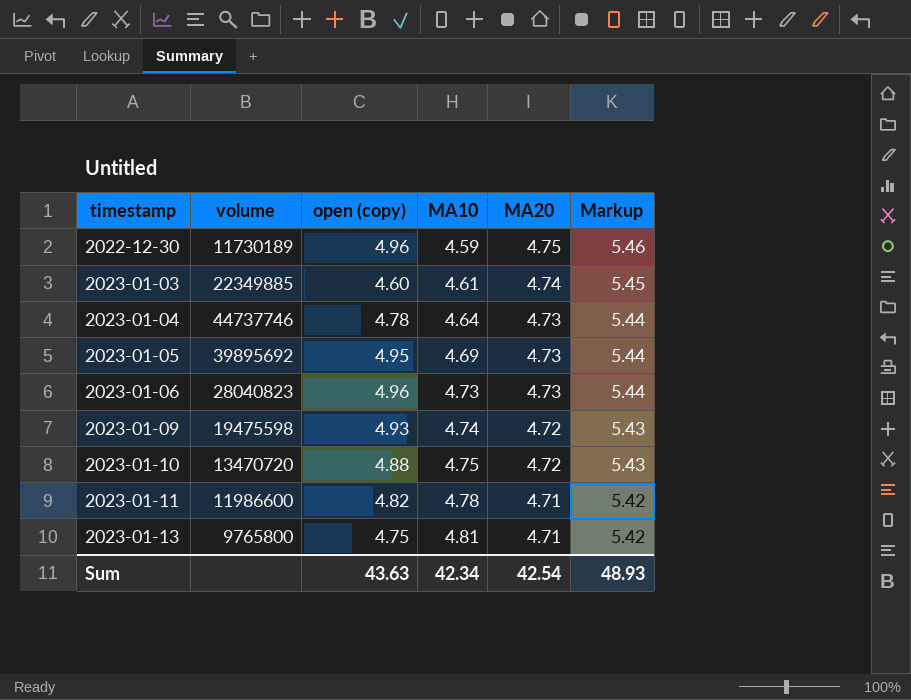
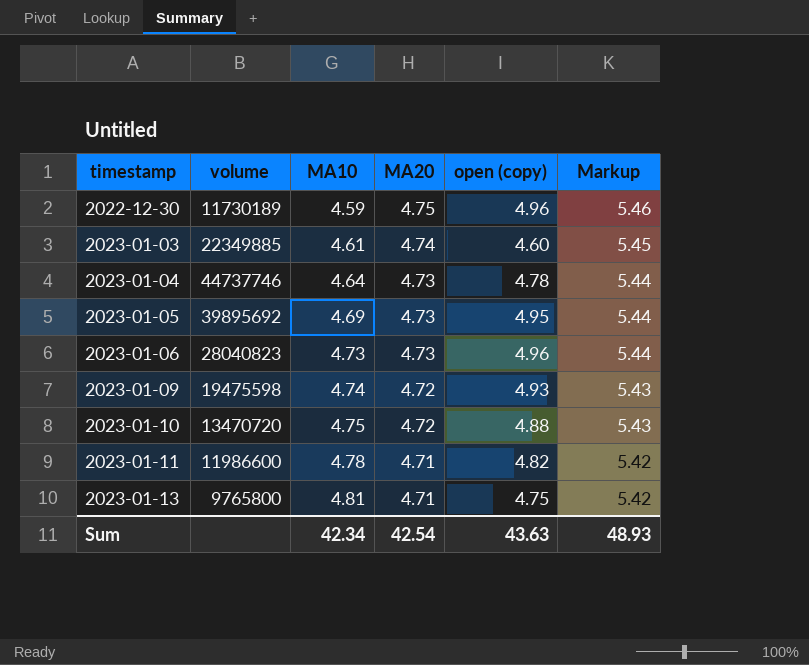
column open (copy) | position: 3 -> 5

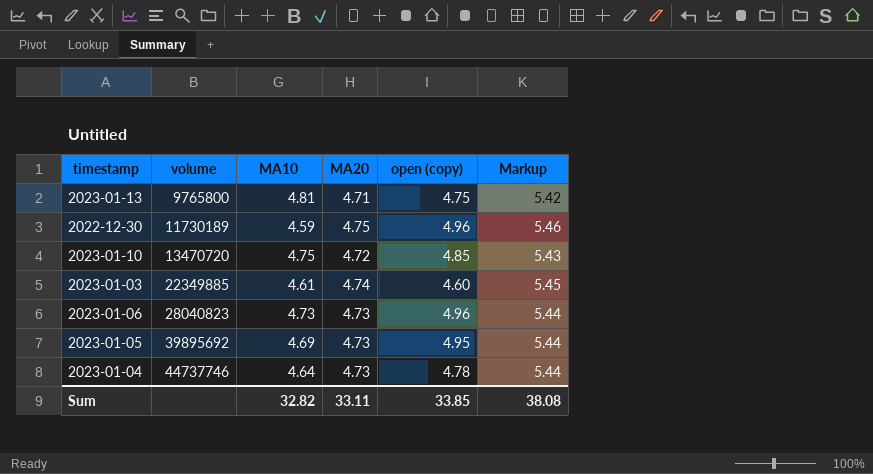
row order: timestamp ascending -> volume ascending
row 2023-01-09: 19475598 | 4.74 | 4.72 | 4.93 | 5.43 -> none
row 2023-01-11: 11986600 | 4.78 | 4.71 | 4.82 | 5.42 -> none
2023-01-10 | open (copy): 4.88 -> 4.85
Sum | MA10: 42.34 -> 32.82
Sum | MA20: 42.54 -> 33.11
Sum | open (copy): 43.63 -> 33.85
Sum | Markup: 48.93 -> 38.08

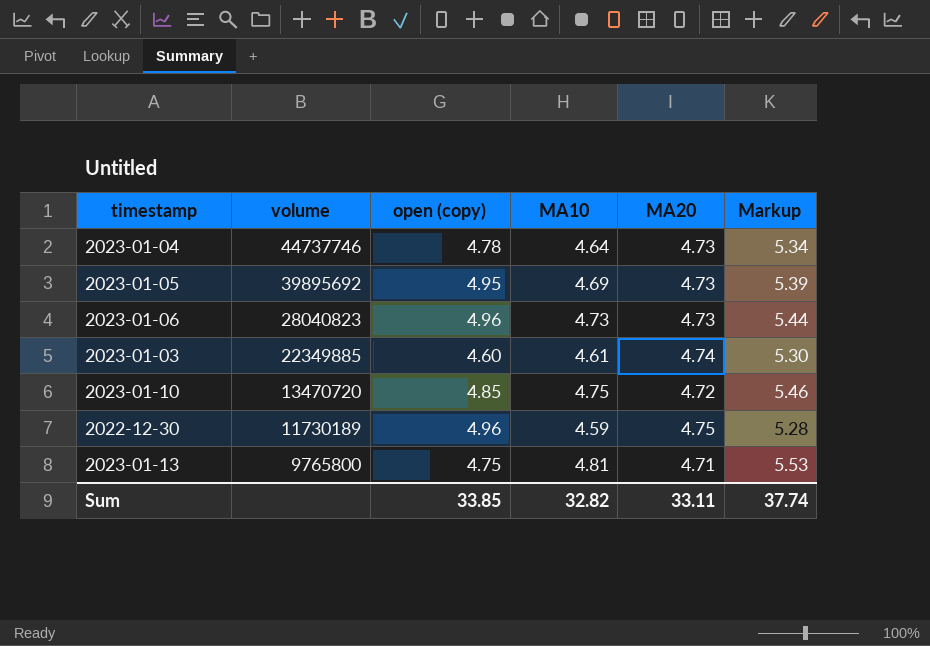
row order: volume ascending -> volume descending
column open (copy) | position: 5 -> 3
column Markup | formula: [MA20] * 1.15 -> [MA10] * 1.15
Sum | Markup: 38.08 -> 37.74

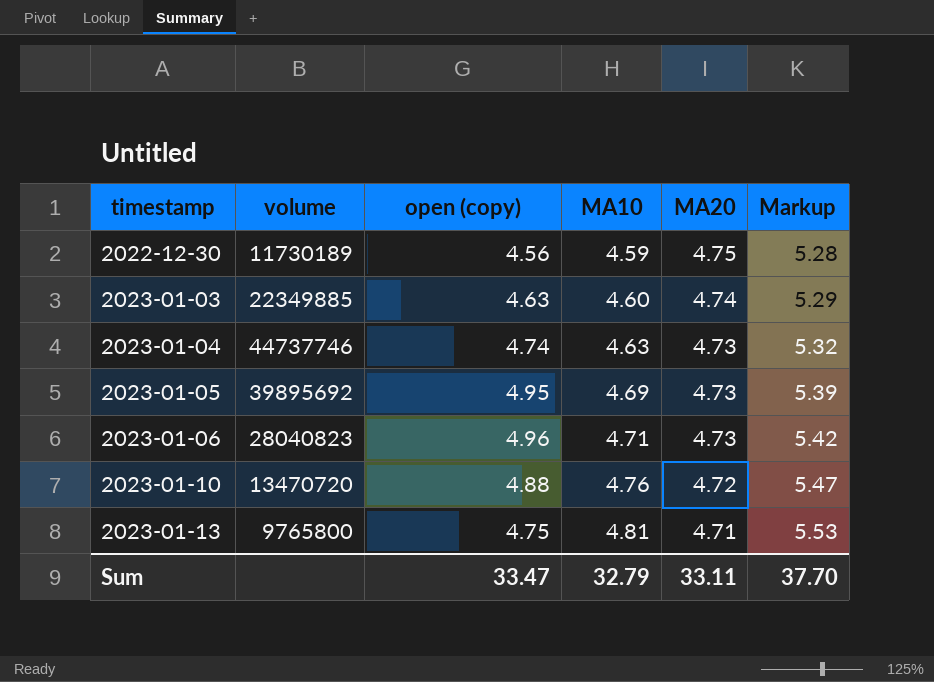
row order: volume descending -> timestamp ascending
2022-12-30 | open (copy): 4.96 -> 4.56
2023-01-03 | open (copy): 4.60 -> 4.63
2023-01-03 | MA10: 4.61 -> 4.60
2023-01-03 | Markup: 5.30 -> 5.29
2023-01-04 | open (copy): 4.78 -> 4.74
2023-01-04 | MA10: 4.64 -> 4.63
2023-01-04 | Markup: 5.34 -> 5.32
2023-01-06 | MA10: 4.73 -> 4.71
2023-01-06 | Markup: 5.44 -> 5.42
2023-01-10 | open (copy): 4.85 -> 4.88
2023-01-10 | MA10: 4.75 -> 4.76
2023-01-10 | Markup: 5.46 -> 5.47
Sum | open (copy): 33.85 -> 33.47
Sum | MA10: 32.82 -> 32.79
Sum | Markup: 37.74 -> 37.70

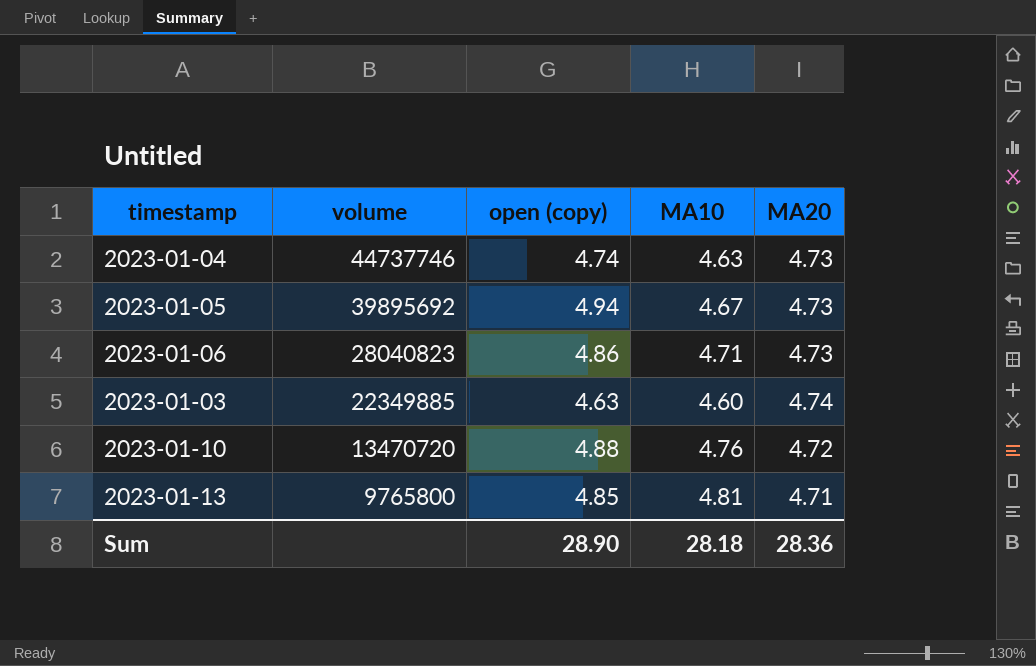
row order: timestamp ascending -> volume descending
column Markup | formula: [MA10] * 1.15 -> none
row 2022-12-30: 11730189 | 4.56 | 4.59 | 4.75 | 5.28 -> none
2023-01-05 | open (copy): 4.95 -> 4.94
2023-01-05 | MA10: 4.69 -> 4.67
2023-01-06 | open (copy): 4.96 -> 4.86
2023-01-13 | open (copy): 4.75 -> 4.85
Sum | open (copy): 33.47 -> 28.90
Sum | MA10: 32.79 -> 28.18
Sum | MA20: 33.11 -> 28.36

